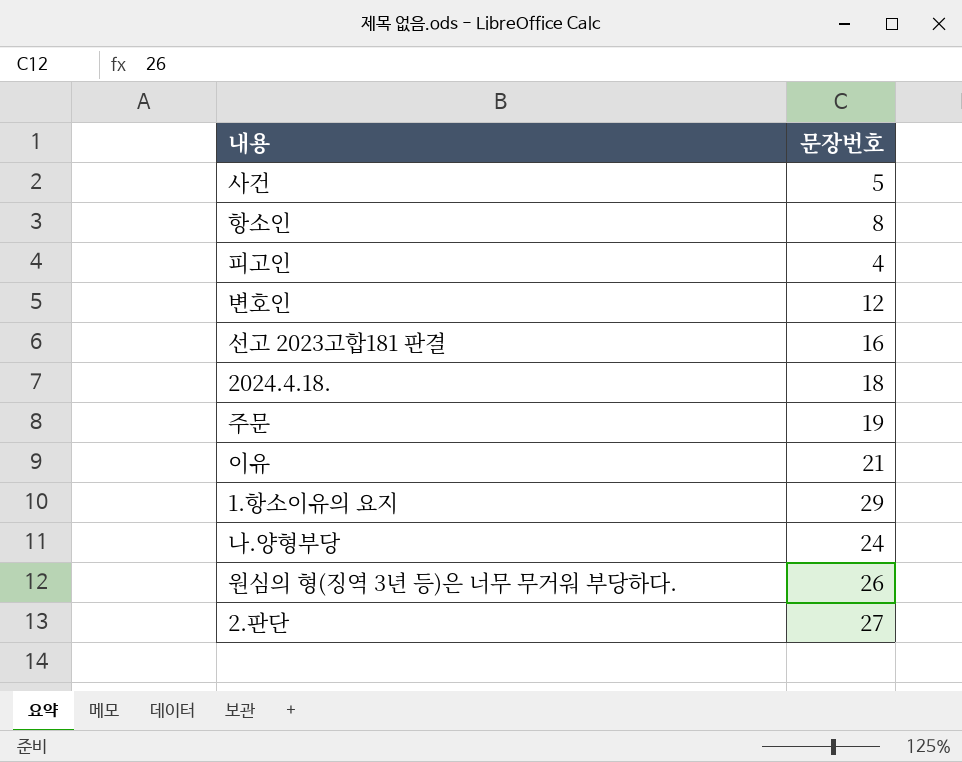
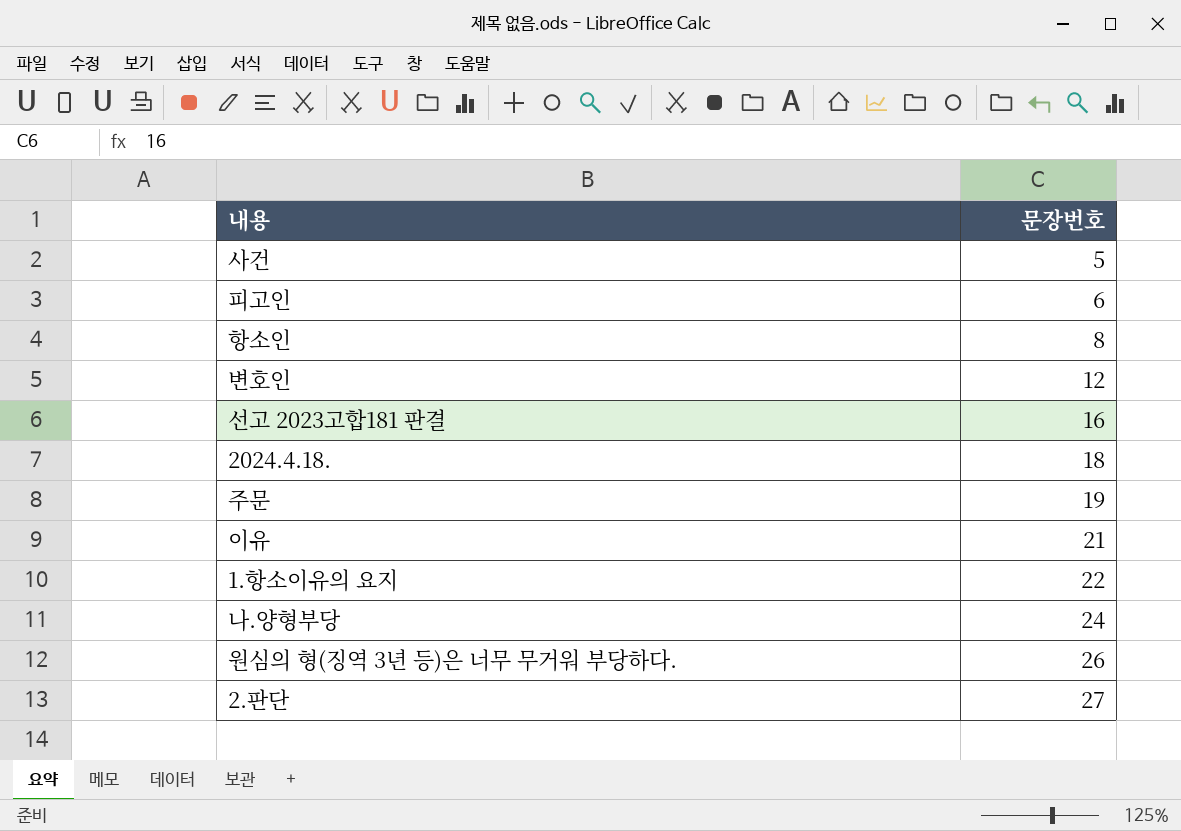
row order: none -> 문장번호 ascending
피고인 | 문장번호: 4 -> 6
1.항소이유의 요지 | 문장번호: 29 -> 22

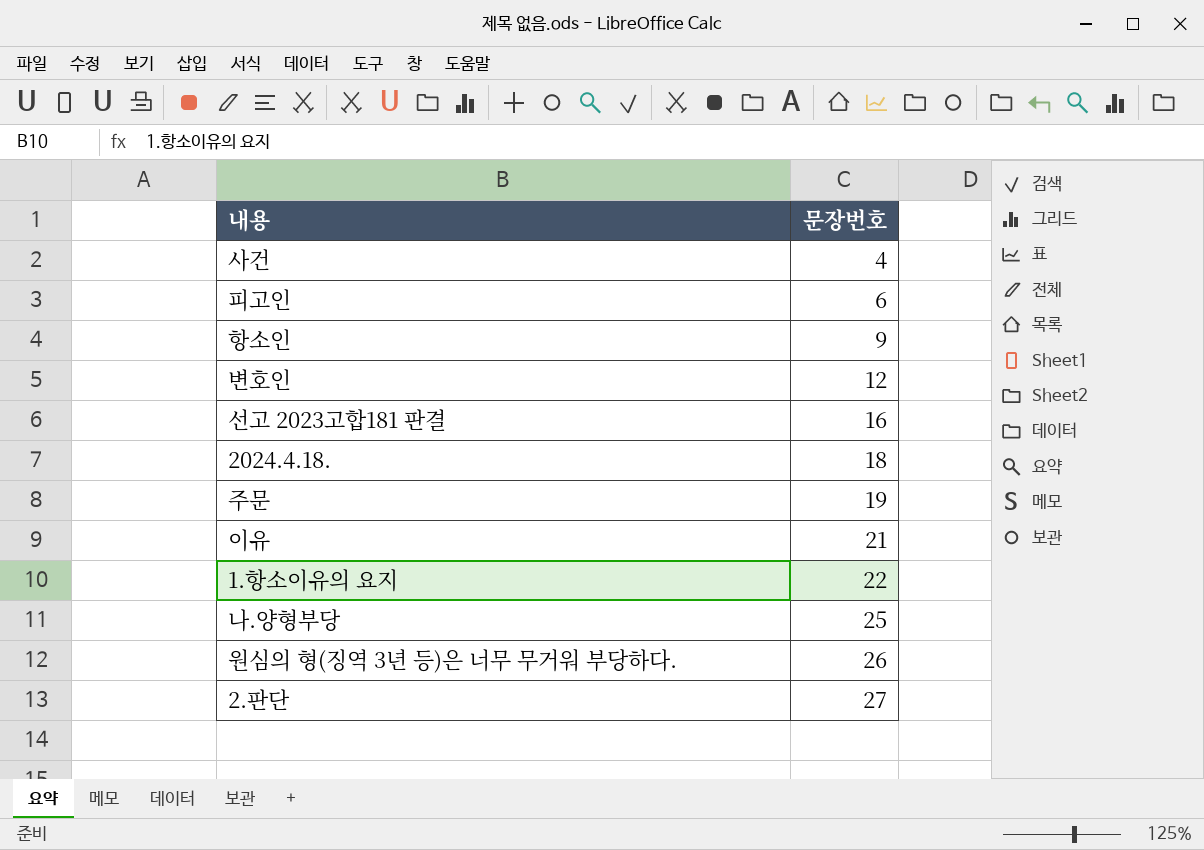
사건 | 문장번호: 5 -> 4
항소인 | 문장번호: 8 -> 9
나.양형부당 | 문장번호: 24 -> 25

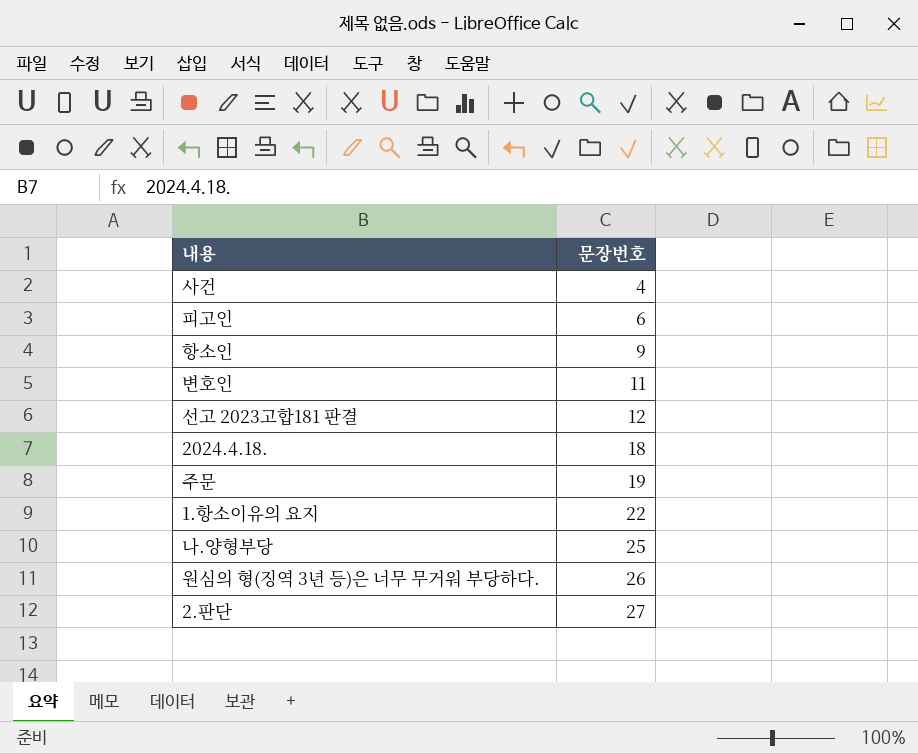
row 이유: 21 -> none
변호인 | 문장번호: 12 -> 11
선고 2023고합181 판결 | 문장번호: 16 -> 12

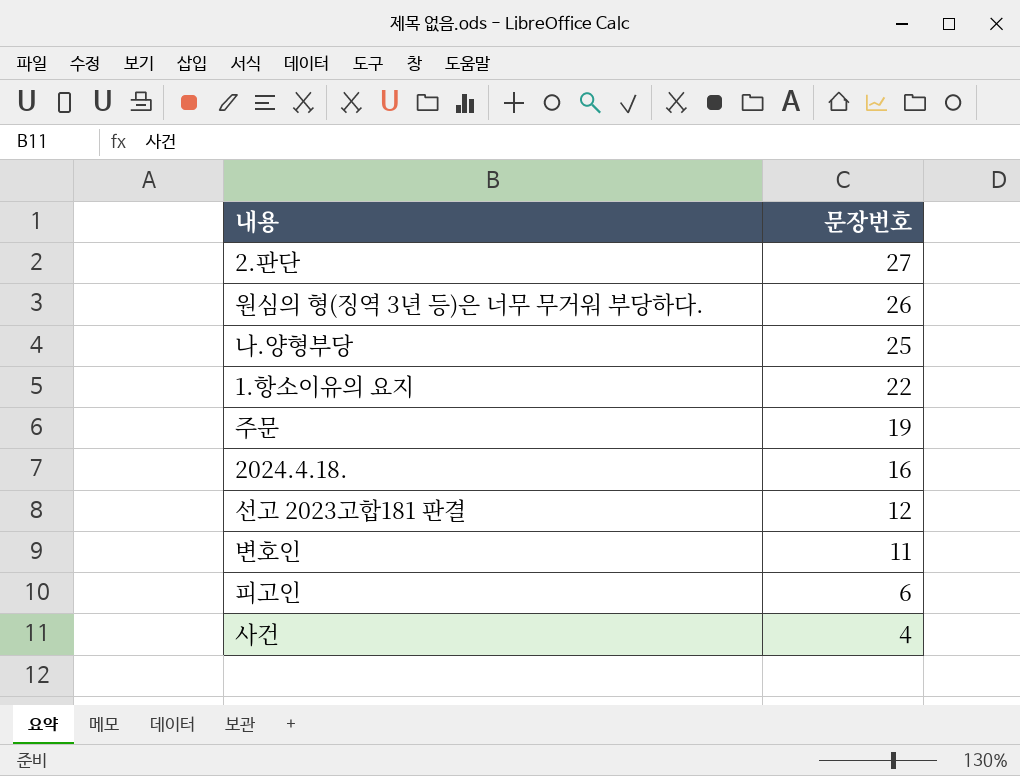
row order: 문장번호 ascending -> 문장번호 descending
row 항소인: 9 -> none
2024.4.18. | 문장번호: 18 -> 16

